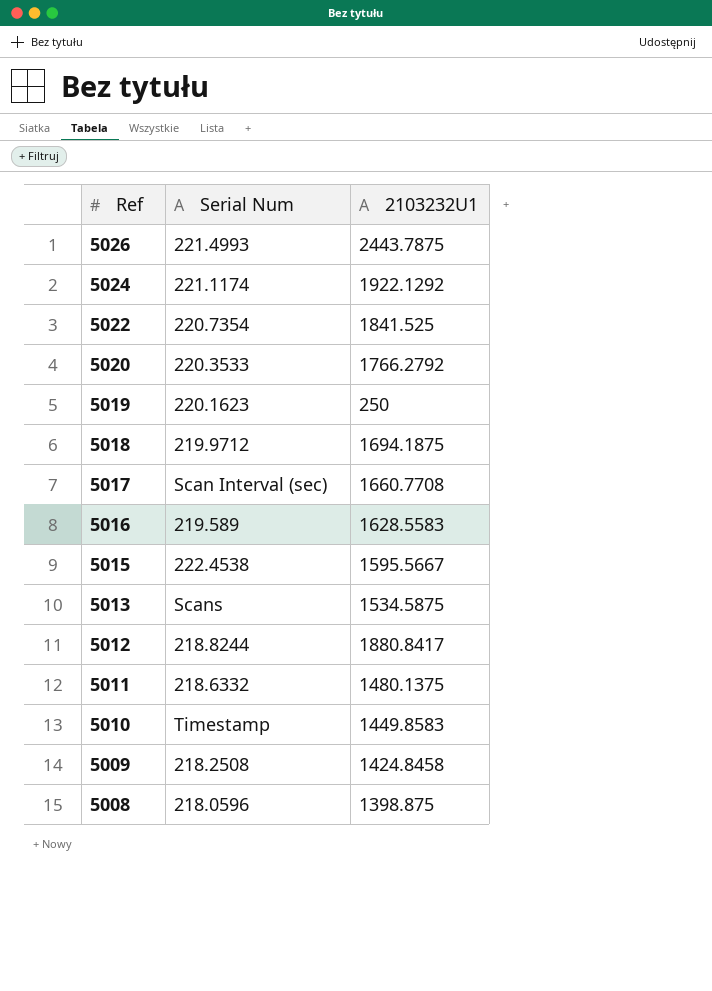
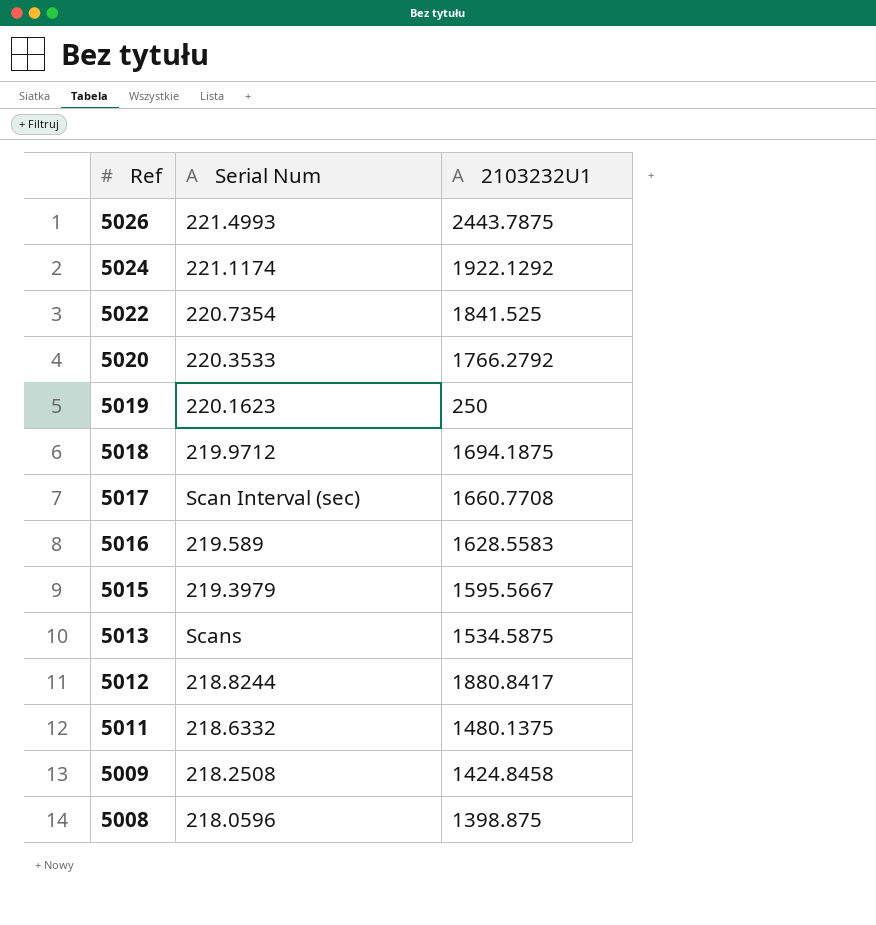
row 5010: Timestamp | 1449.8583 -> none
5015 | Serial Num: 222.4538 -> 219.3979

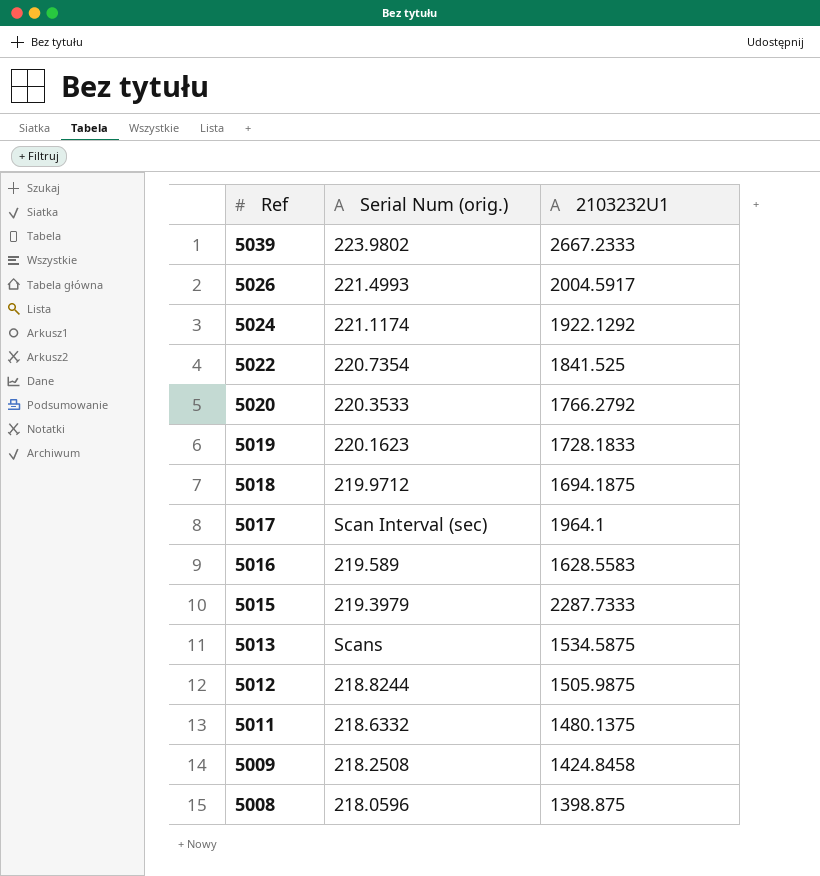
column name: Serial Num -> Serial Num (orig.)
row 5039: none -> 223.9802 | 2667.2333
5026 | 2103232U1: 2443.7875 -> 2004.5917
5019 | 2103232U1: 250 -> 1728.1833
5017 | 2103232U1: 1660.7708 -> 1964.1
5015 | 2103232U1: 1595.5667 -> 2287.7333
5012 | 2103232U1: 1880.8417 -> 1505.9875

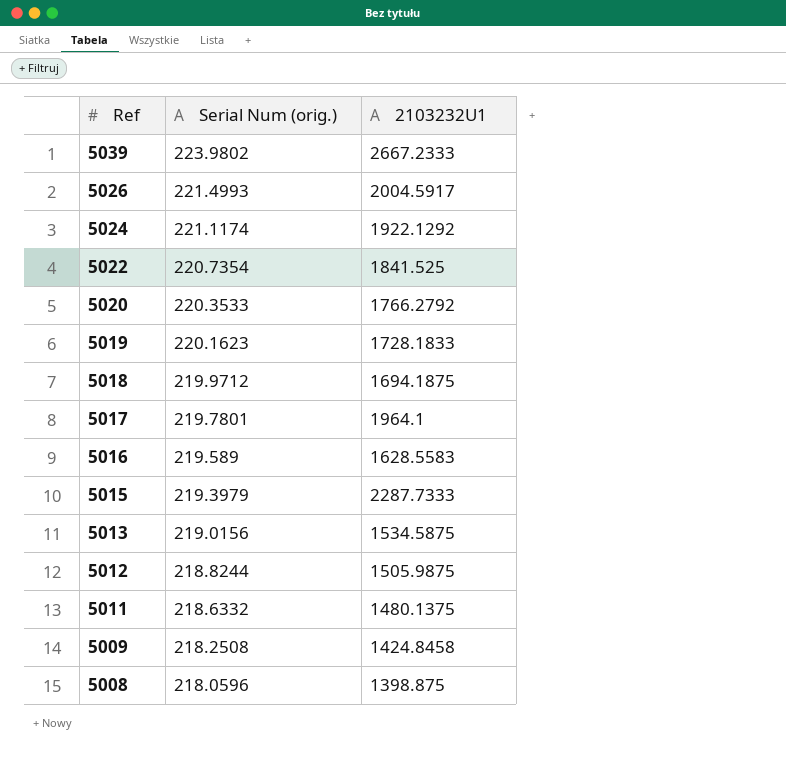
5017 | Serial Num (orig.): Scan Interval (sec) -> 219.7801
5013 | Serial Num (orig.): Scans -> 219.0156

